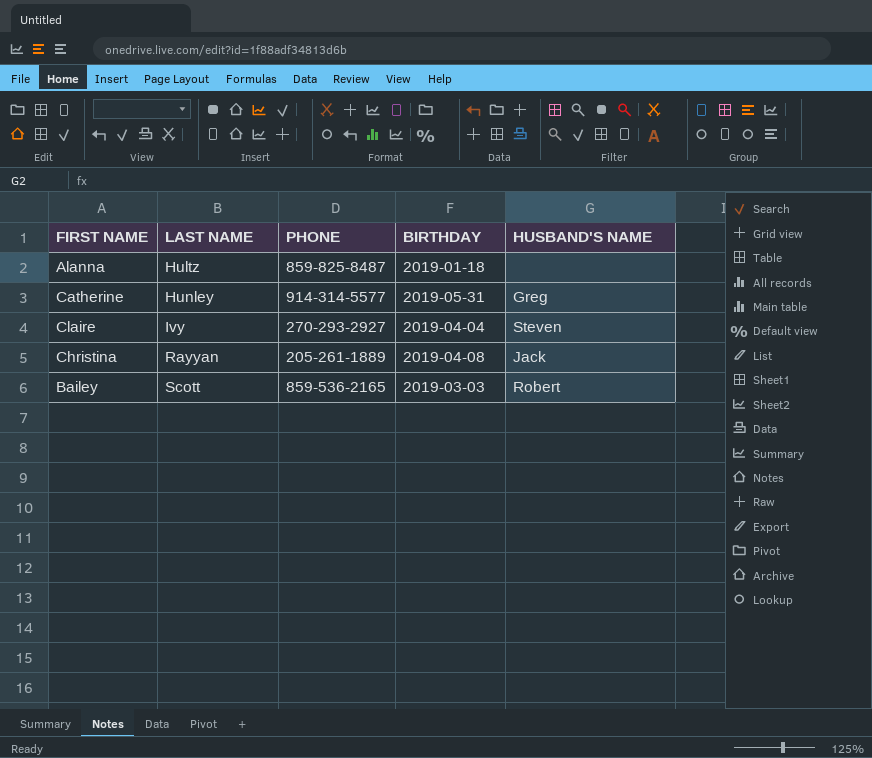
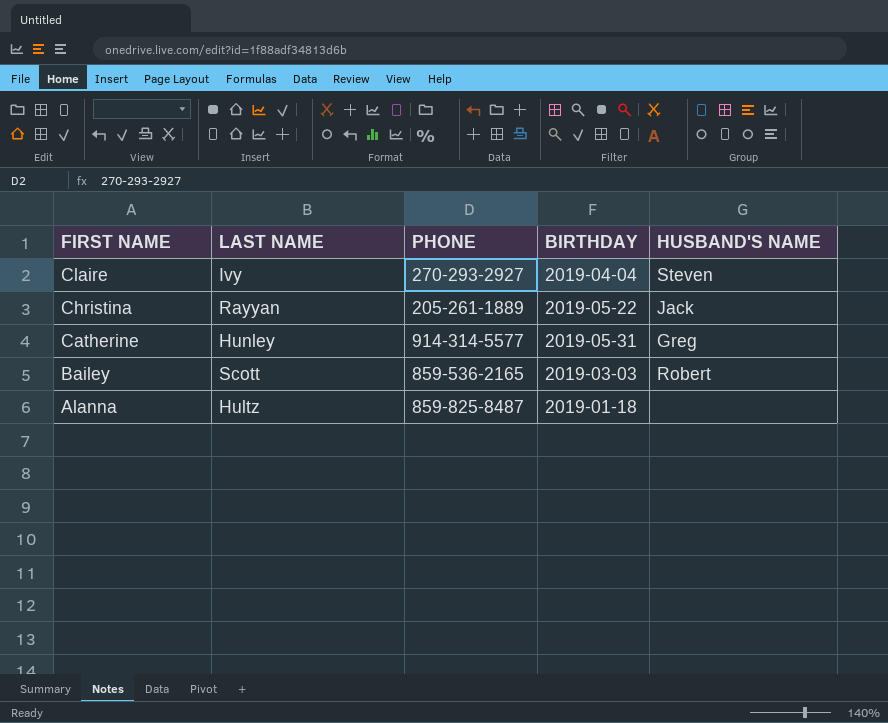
row order: LAST NAME ascending -> FIRST NAME descending
Christina | BIRTHDAY: 2019-04-08 -> 2019-05-22

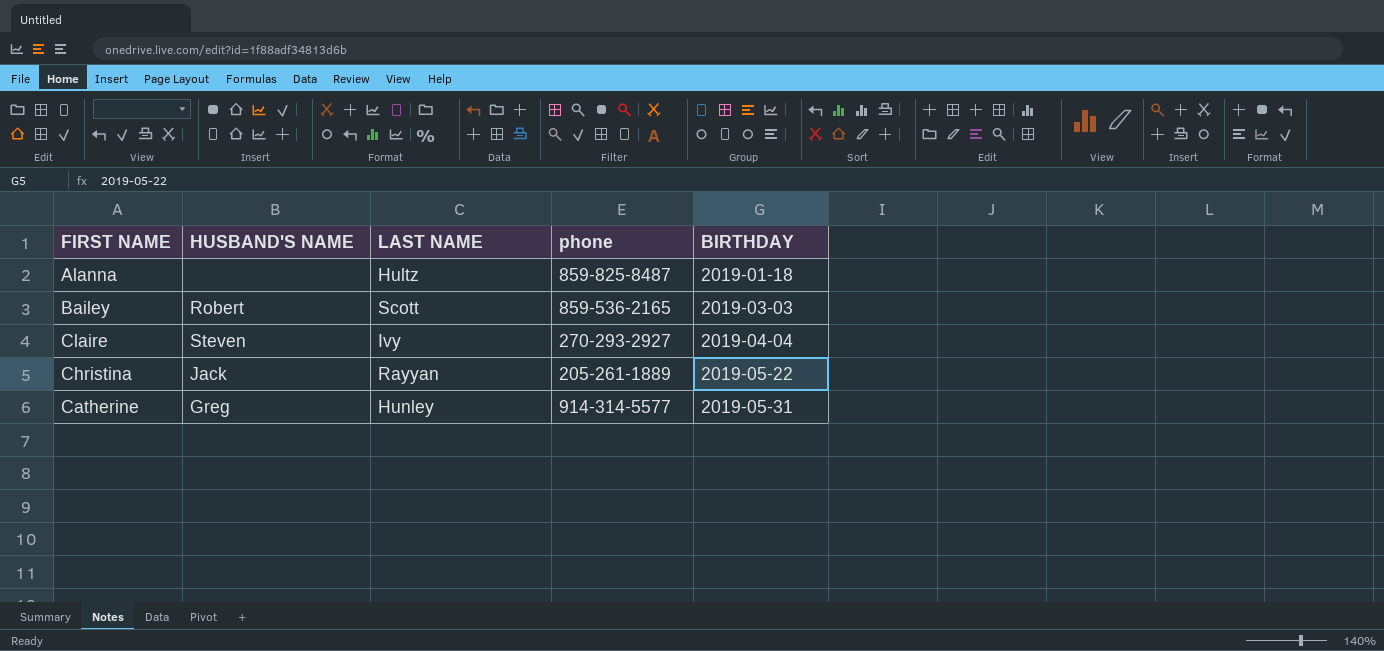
row order: FIRST NAME descending -> BIRTHDAY ascending
column HUSBAND'S NAME | position: 5 -> 2
column name: PHONE -> phone

